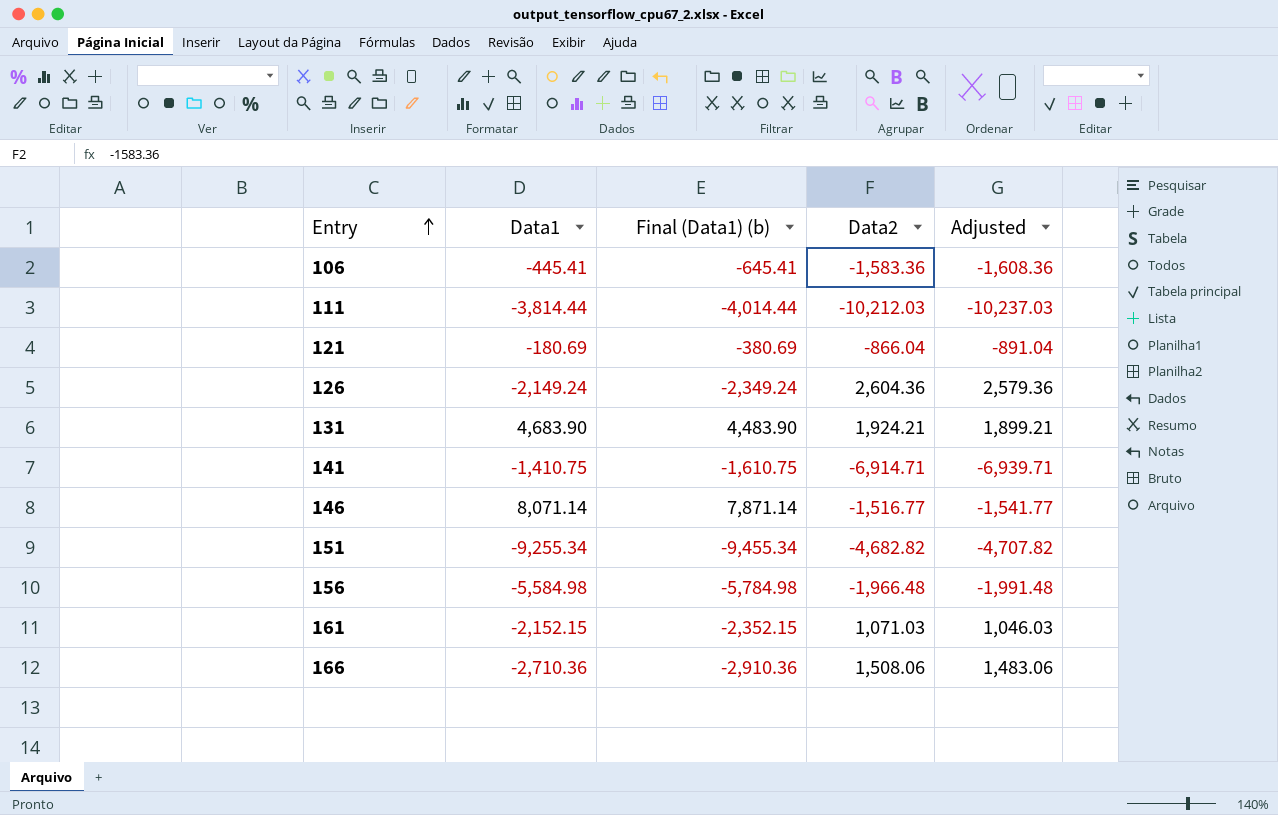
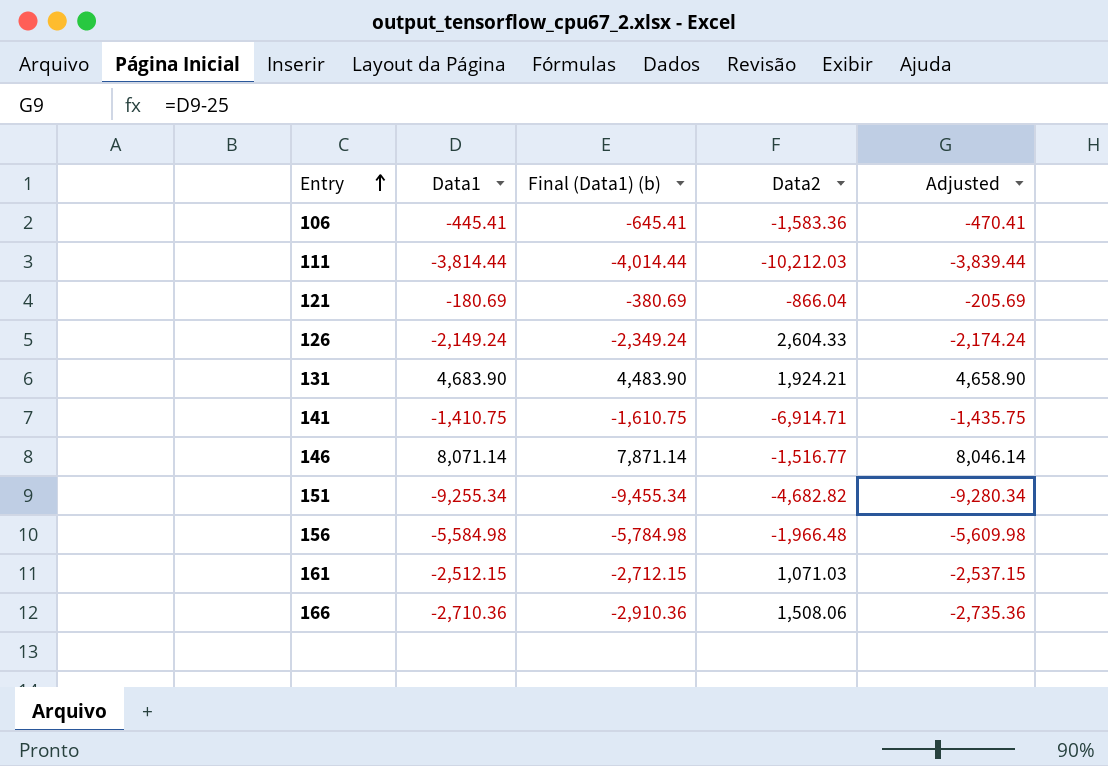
column Adjusted | formula: [Data2] - 25 -> [Data1] - 25
126 | Data2: 2,604.36 -> 2,604.33
161 | Data1: -2,152.15 -> -2,512.15
161 | Final (Data1) (b): -2,352.15 -> -2,712.15

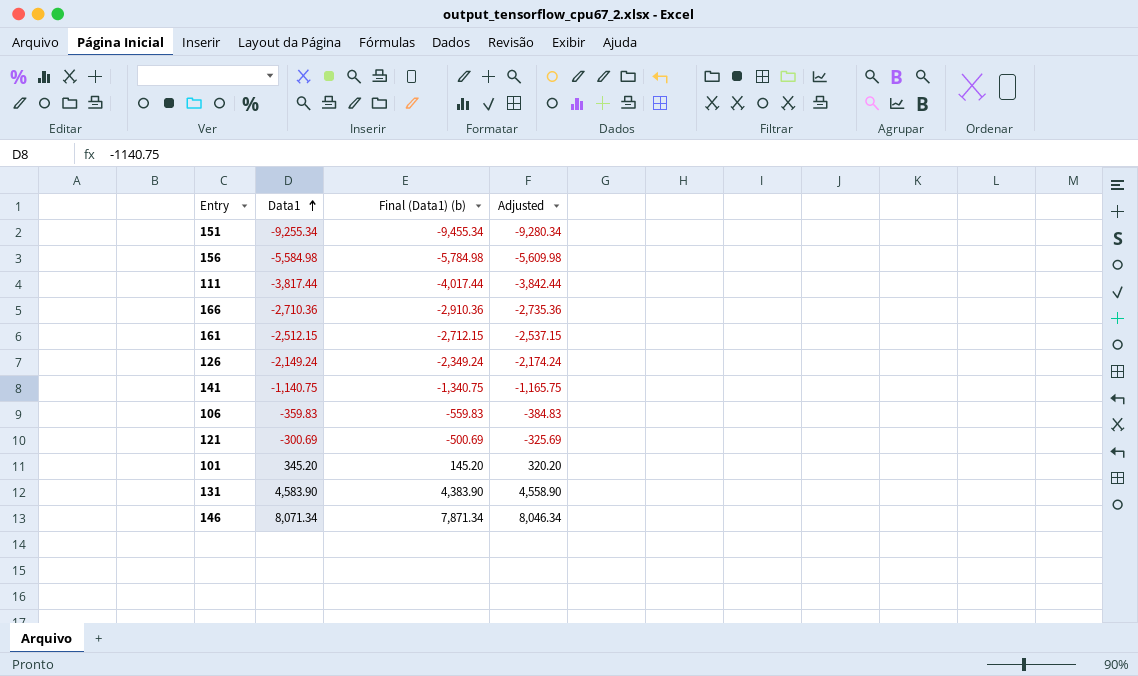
row order: Entry ascending -> Data1 ascending
column Data2 | position: 4 -> none
111 | Data1: -3,814.44 -> -3,817.44
111 | Final (Data1) (b): -4,014.44 -> -4,017.44
111 | Adjusted: -3,839.44 -> -3,842.44
141 | Data1: -1,410.75 -> -1,140.75
141 | Final (Data1) (b): -1,610.75 -> -1,340.75
141 | Adjusted: -1,435.75 -> -1,165.75
106 | Data1: -445.41 -> -359.83
106 | Final (Data1) (b): -645.41 -> -559.83
106 | Adjusted: -470.41 -> -384.83
121 | Data1: -180.69 -> -300.69
121 | Final (Data1) (b): -380.69 -> -500.69
121 | Adjusted: -205.69 -> -325.69
row 101: none -> 345.20 | 145.20 | 320.20
131 | Data1: 4,683.90 -> 4,583.90
131 | Final (Data1) (b): 4,483.90 -> 4,383.90
131 | Adjusted: 4,658.90 -> 4,558.90
146 | Data1: 8,071.14 -> 8,071.34
146 | Final (Data1) (b): 7,871.14 -> 7,871.34
146 | Adjusted: 8,046.14 -> 8,046.34

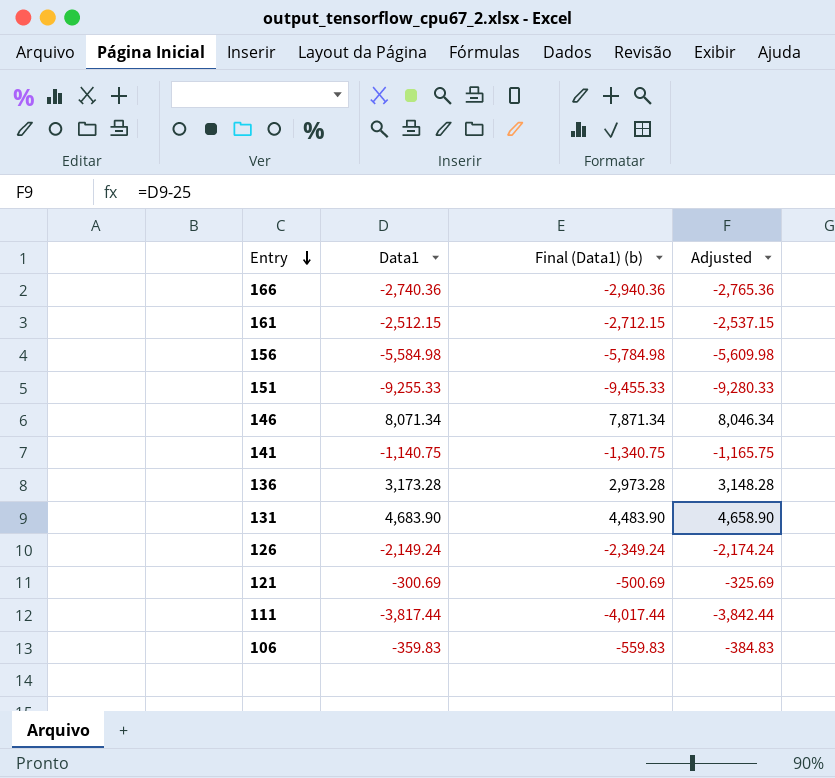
row order: Data1 ascending -> Entry descending
row 101: 345.20 | 145.20 | 320.20 -> none
166 | Data1: -2,710.36 -> -2,740.36
166 | Final (Data1) (b): -2,910.36 -> -2,940.36
166 | Adjusted: -2,735.36 -> -2,765.36
151 | Data1: -9,255.34 -> -9,255.33
151 | Final (Data1) (b): -9,455.34 -> -9,455.33
151 | Adjusted: -9,280.34 -> -9,280.33
row 136: none -> 3,173.28 | 2,973.28 | 3,148.28
131 | Data1: 4,583.90 -> 4,683.90
131 | Final (Data1) (b): 4,383.90 -> 4,483.90
131 | Adjusted: 4,558.90 -> 4,658.90

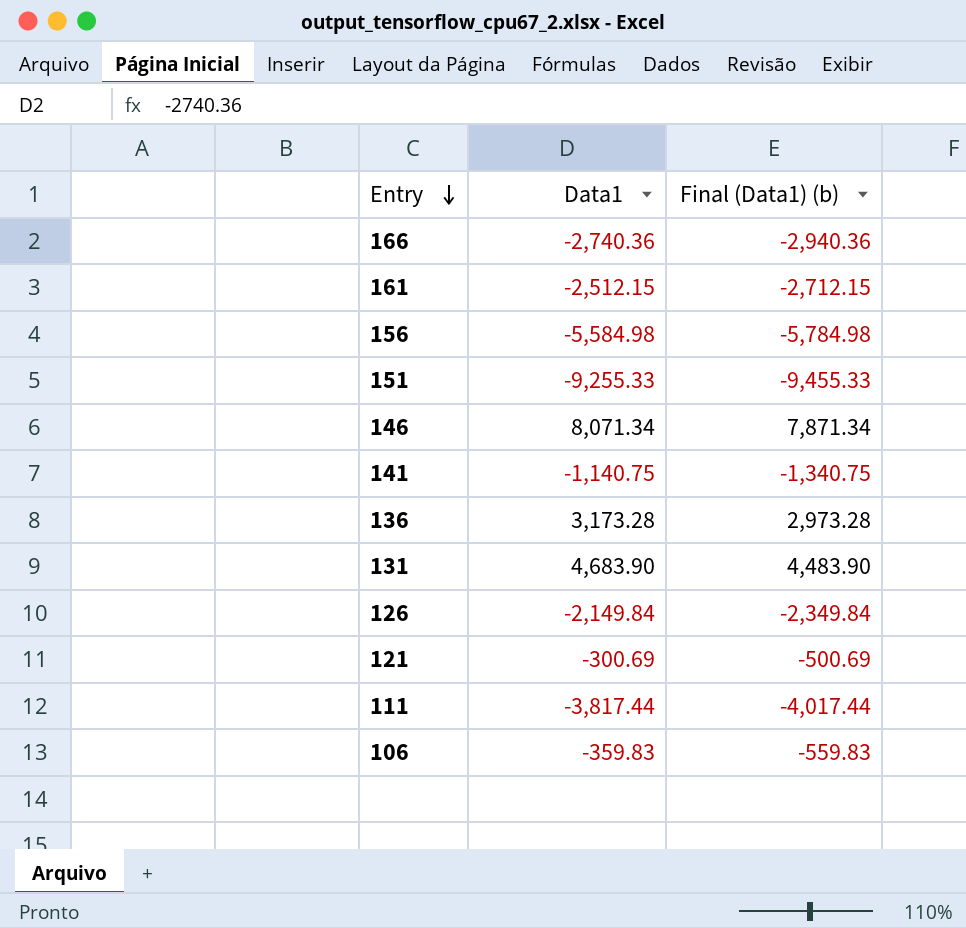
column Adjusted | formula: [Data1] - 25 -> none
126 | Data1: -2,149.24 -> -2,149.84
126 | Final (Data1) (b): -2,349.24 -> -2,349.84

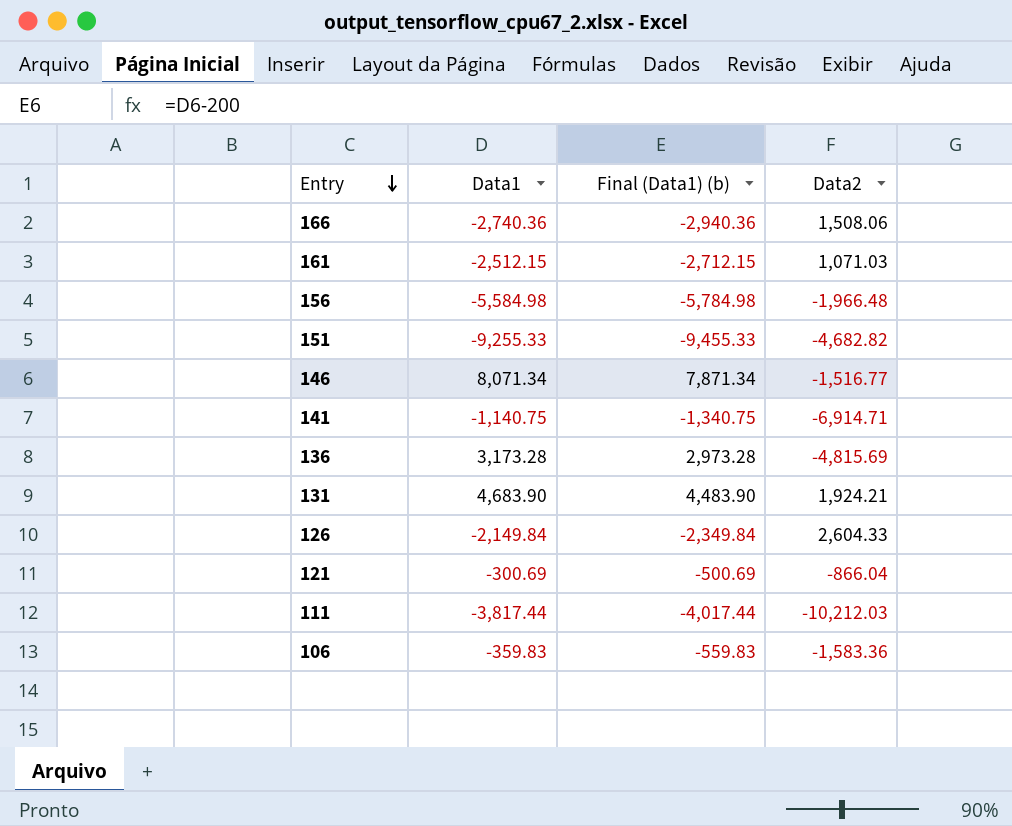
column Data2 | position: none -> 4

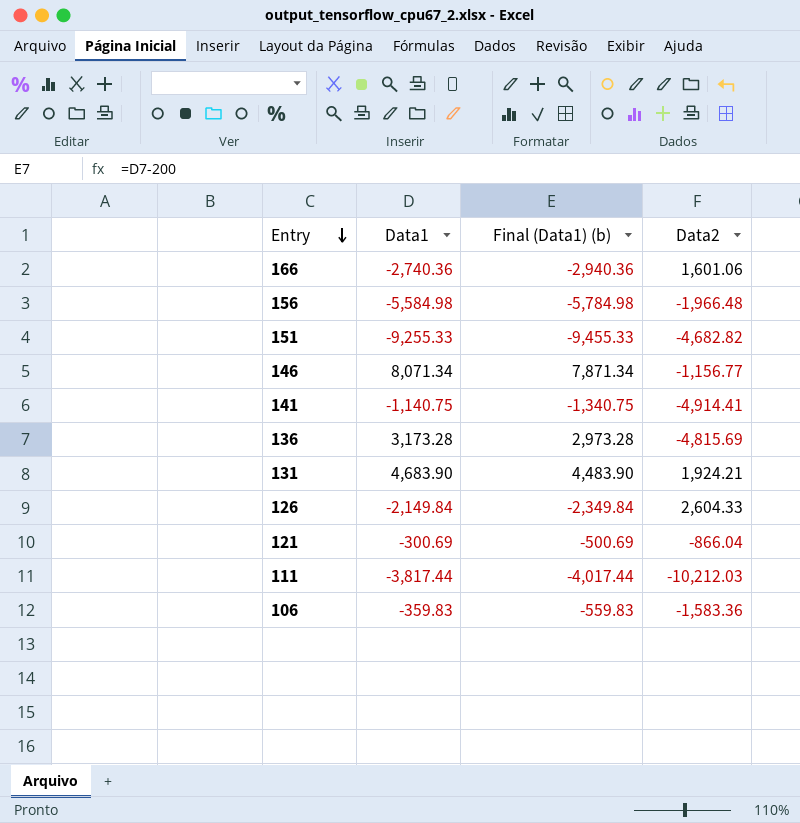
row 161: -2,512.15 | -2,712.15 | 1,071.03 -> none
166 | Data2: 1,508.06 -> 1,601.06
146 | Data2: -1,516.77 -> -1,156.77
141 | Data2: -6,914.71 -> -4,914.41

